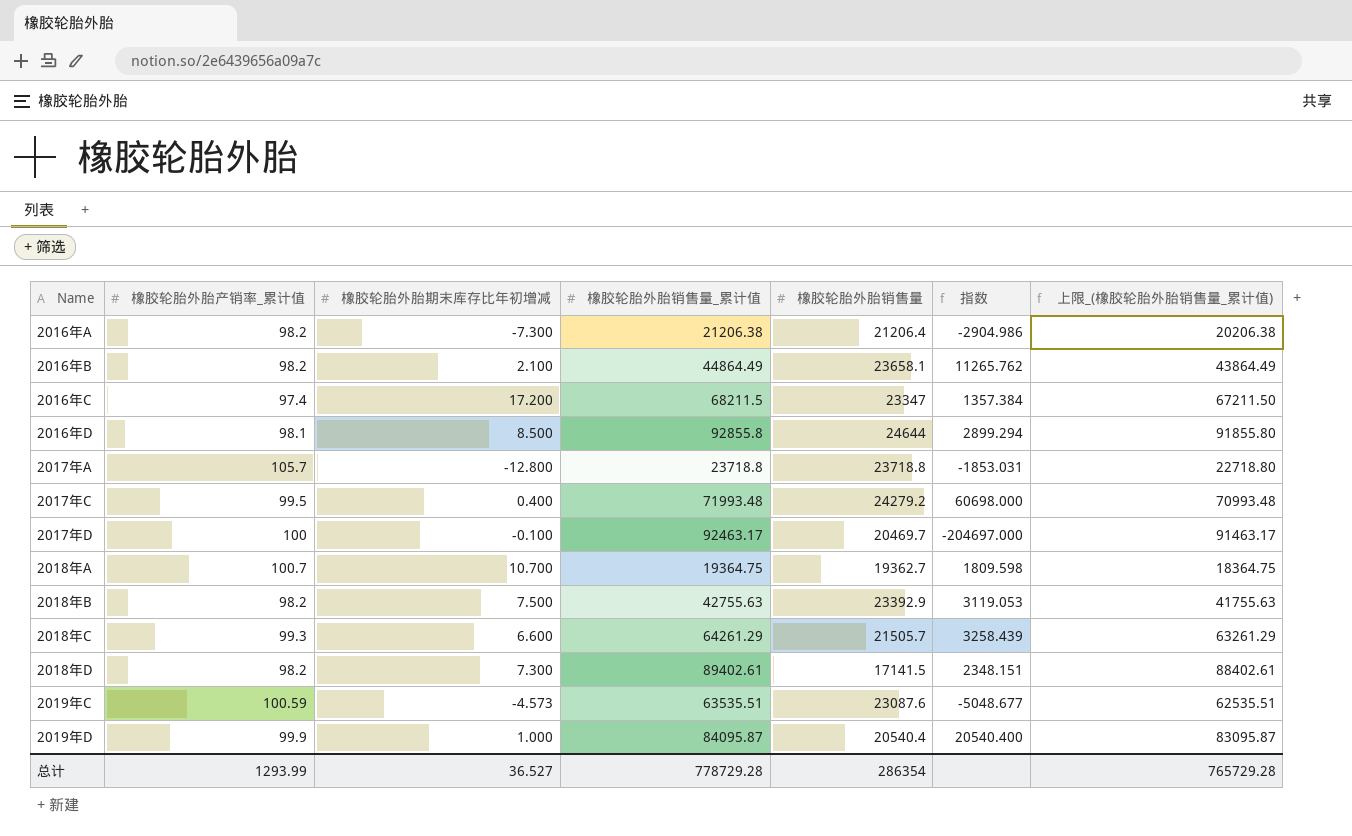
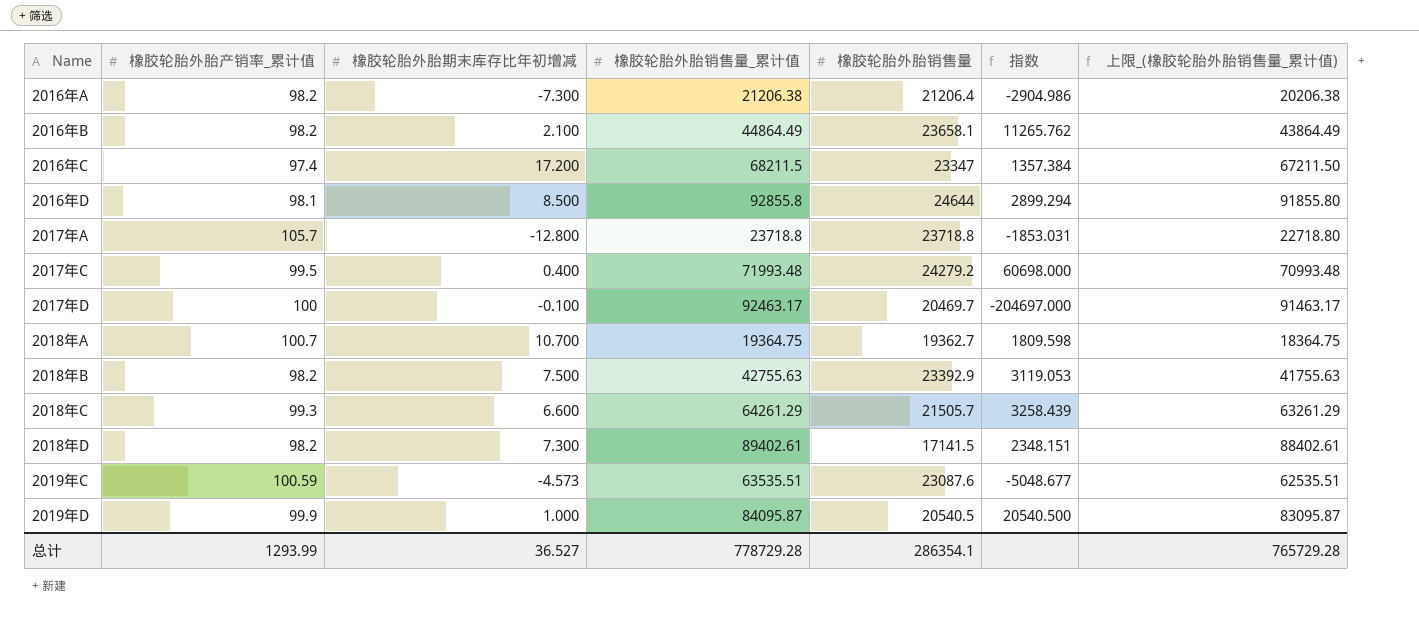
2019年D | 橡胶轮胎外胎销售量: 20540.4 -> 20540.5
2019年D | 指数: 20540.400 -> 20540.500
总计 | 橡胶轮胎外胎销售量: 286354 -> 286354.1

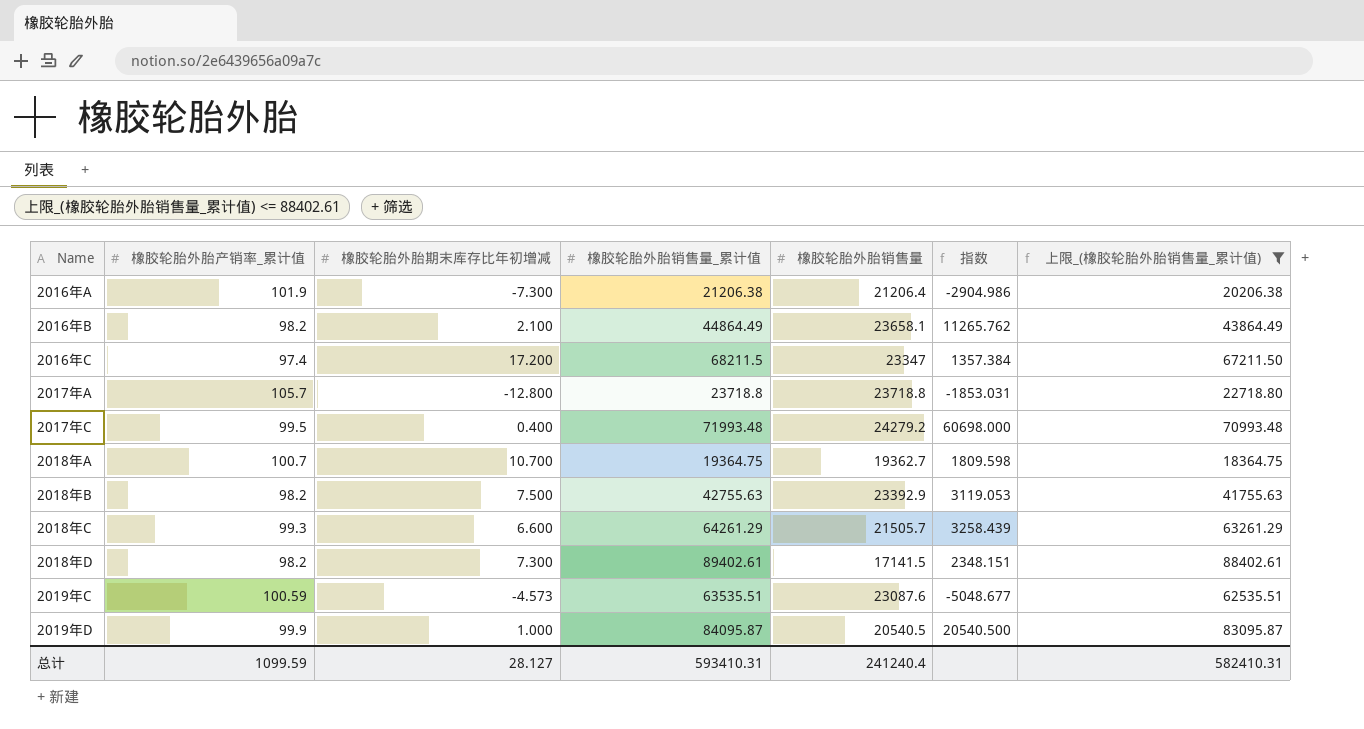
filter: none -> 上限_(橡胶轮胎外胎销售量_累计值) <= 88402.61
2016年A | 橡胶轮胎外胎产销率_累计值: 98.2 -> 101.9
总计 | 橡胶轮胎外胎产销率_累计值: 1293.99 -> 1099.59
总计 | 橡胶轮胎外胎期末库存比年初增减: 36.527 -> 28.127
总计 | 橡胶轮胎外胎销售量_累计值: 778729.28 -> 593410.31
总计 | 橡胶轮胎外胎销售量: 286354.1 -> 241240.4
总计 | 上限_(橡胶轮胎外胎销售量_累计值): 765729.28 -> 582410.31

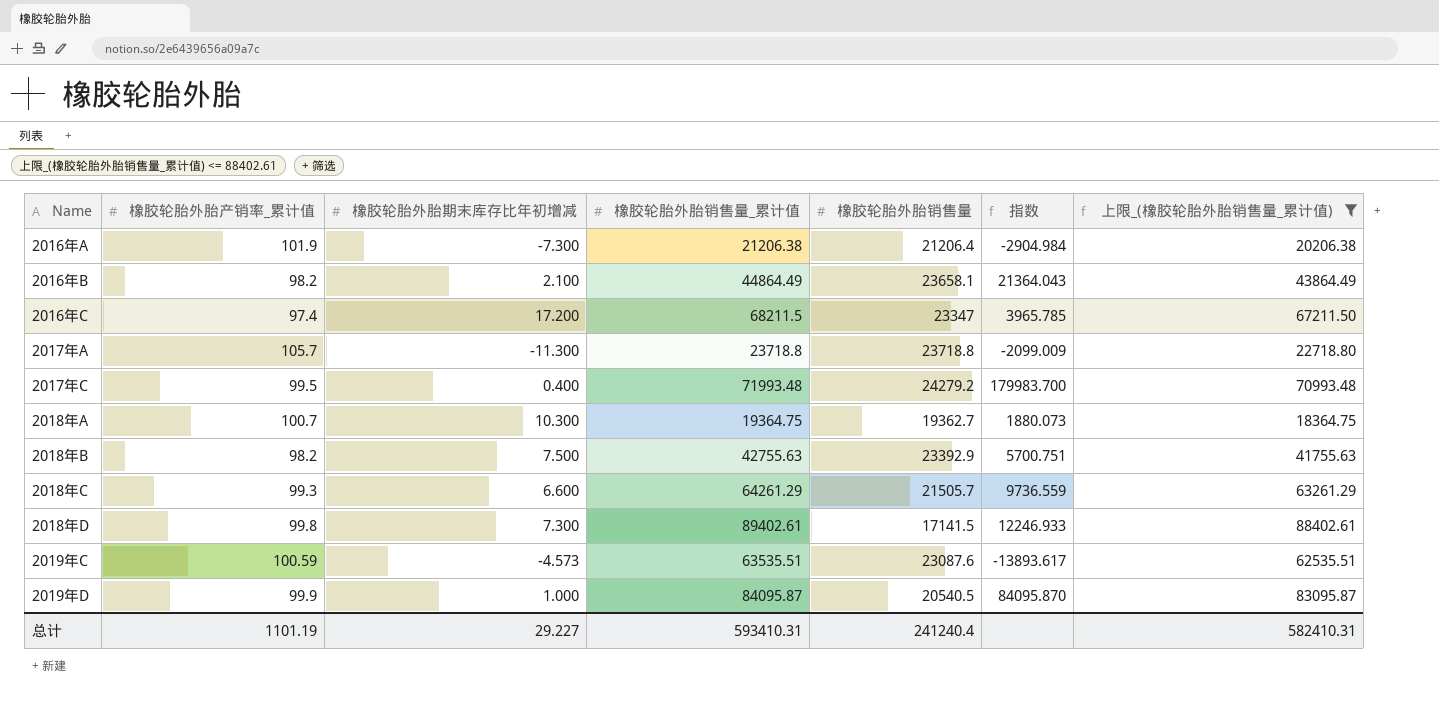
column 指数 | formula: [橡胶轮胎外胎销售量] / [橡胶轮胎外胎期末库存比年初增减] -> [橡胶轮胎外胎销售量_累计值] / [橡胶轮胎外胎期末库存比年初增减]
2017年A | 橡胶轮胎外胎期末库存比年初增减: -12.800 -> -11.300
2018年A | 橡胶轮胎外胎期末库存比年初增减: 10.700 -> 10.300
2018年D | 橡胶轮胎外胎产销率_累计值: 98.2 -> 99.8
总计 | 橡胶轮胎外胎产销率_累计值: 1099.59 -> 1101.19
总计 | 橡胶轮胎外胎期末库存比年初增减: 28.127 -> 29.227

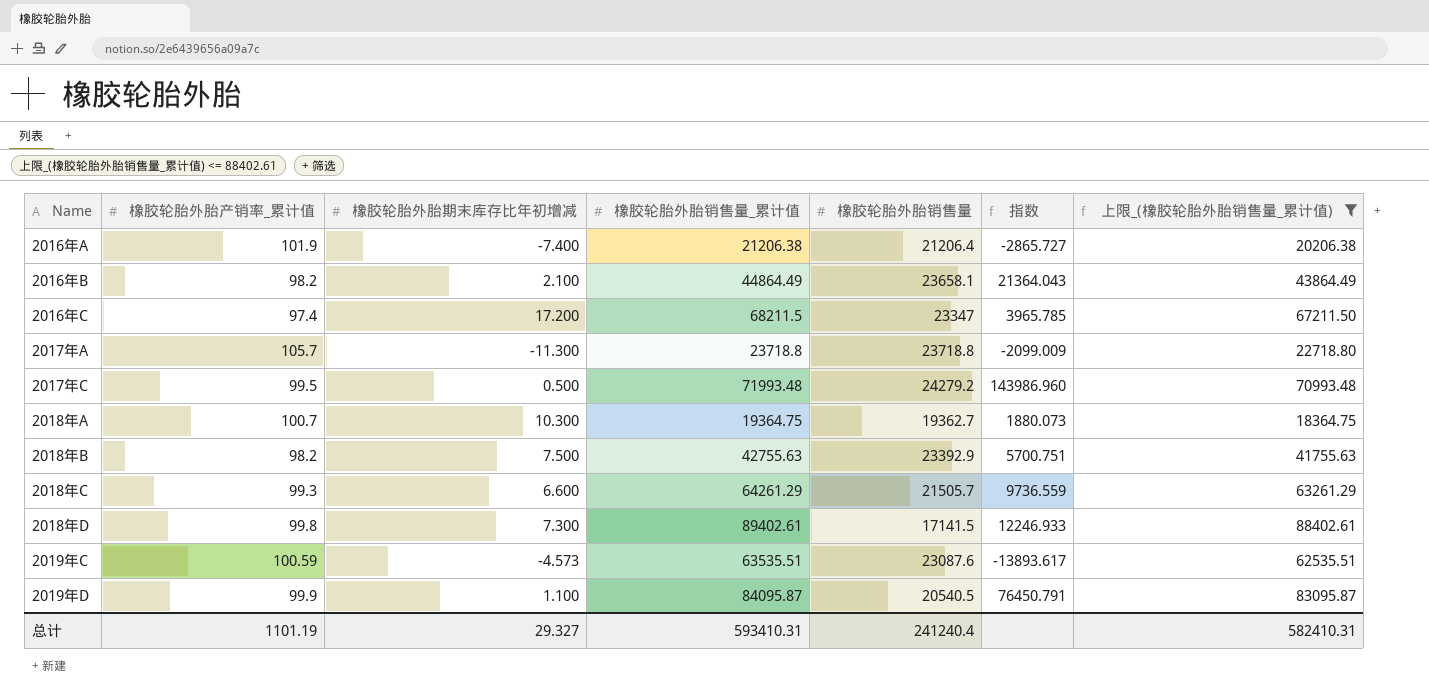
2016年A | 橡胶轮胎外胎期末库存比年初增减: -7.300 -> -7.400
2016年A | 指数: -2904.984 -> -2865.727
2017年C | 橡胶轮胎外胎期末库存比年初增减: 0.400 -> 0.500
2017年C | 指数: 179983.700 -> 143986.960
2019年D | 橡胶轮胎外胎期末库存比年初增减: 1.000 -> 1.100
2019年D | 指数: 84095.870 -> 76450.791
总计 | 橡胶轮胎外胎期末库存比年初增减: 29.227 -> 29.327

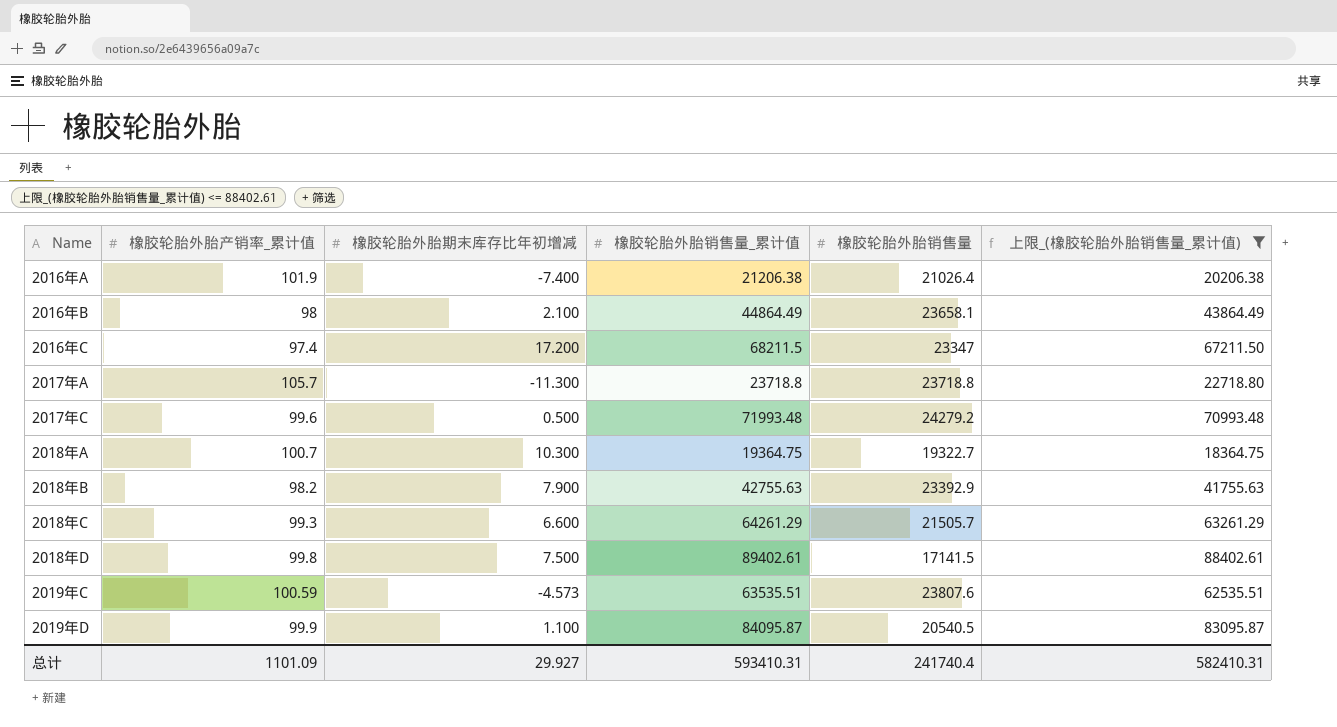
column 指数 | formula: [橡胶轮胎外胎销售量_累计值] / [橡胶轮胎外胎期末库存比年初增减] -> none
2016年A | 橡胶轮胎外胎销售量: 21206.4 -> 21026.4
2016年B | 橡胶轮胎外胎产销率_累计值: 98.2 -> 98
2017年C | 橡胶轮胎外胎产销率_累计值: 99.5 -> 99.6
2018年A | 橡胶轮胎外胎销售量: 19362.7 -> 19322.7
2018年B | 橡胶轮胎外胎期末库存比年初增减: 7.500 -> 7.900
2018年D | 橡胶轮胎外胎期末库存比年初增减: 7.300 -> 7.500
2019年C | 橡胶轮胎外胎销售量: 23087.6 -> 23807.6
总计 | 橡胶轮胎外胎产销率_累计值: 1101.19 -> 1101.09
总计 | 橡胶轮胎外胎期末库存比年初增减: 29.327 -> 29.927
总计 | 橡胶轮胎外胎销售量: 241240.4 -> 241740.4

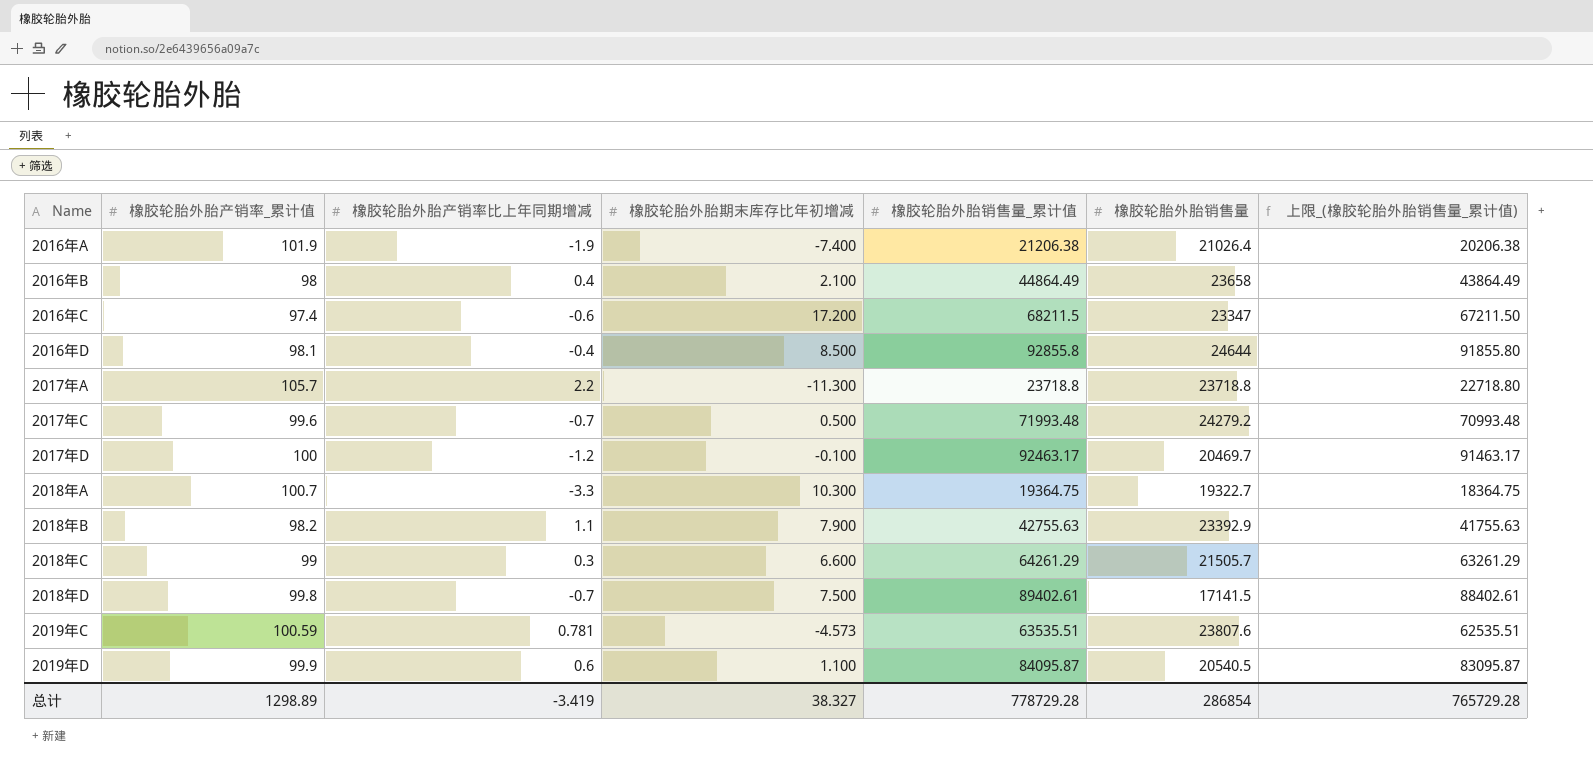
filter: 上限_(橡胶轮胎外胎销售量_累计值) <= 88402.61 -> none
column 橡胶轮胎外胎产销率比上年同期增减 | position: none -> 3
2016年B | 橡胶轮胎外胎销售量: 23658.1 -> 23658
2018年C | 橡胶轮胎外胎产销率_累计值: 99.3 -> 99
总计 | 橡胶轮胎外胎产销率_累计值: 1101.09 -> 1298.89
总计 | 橡胶轮胎外胎期末库存比年初增减: 29.927 -> 38.327
总计 | 橡胶轮胎外胎销售量_累计值: 593410.31 -> 778729.28
总计 | 橡胶轮胎外胎销售量: 241740.4 -> 286854
总计 | 上限_(橡胶轮胎外胎销售量_累计值): 582410.31 -> 765729.28

